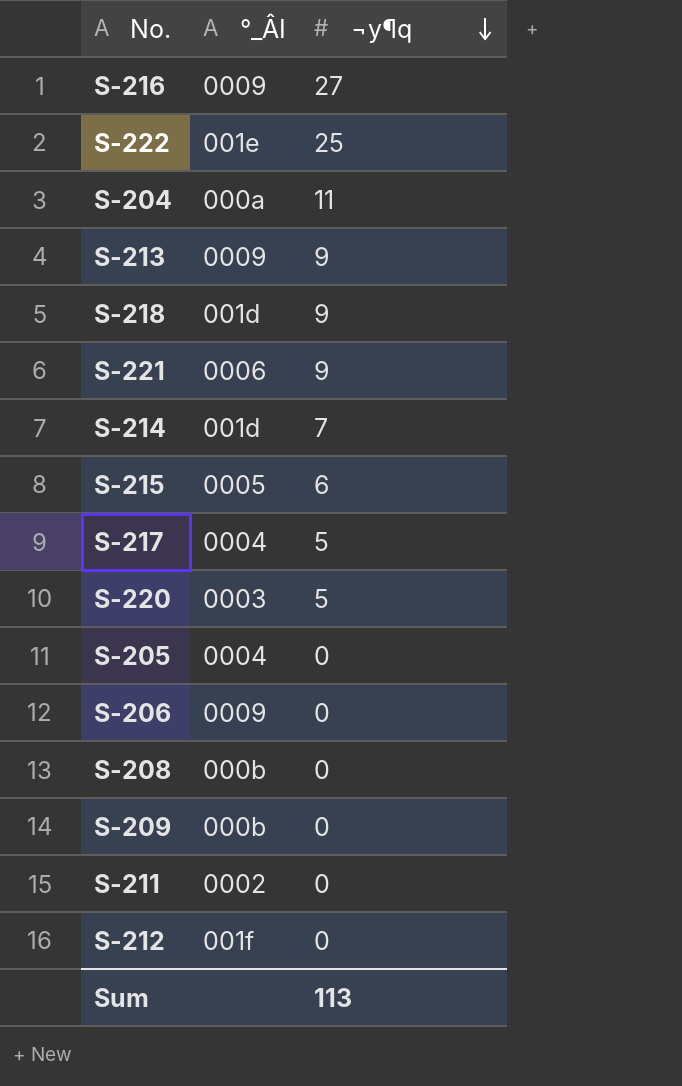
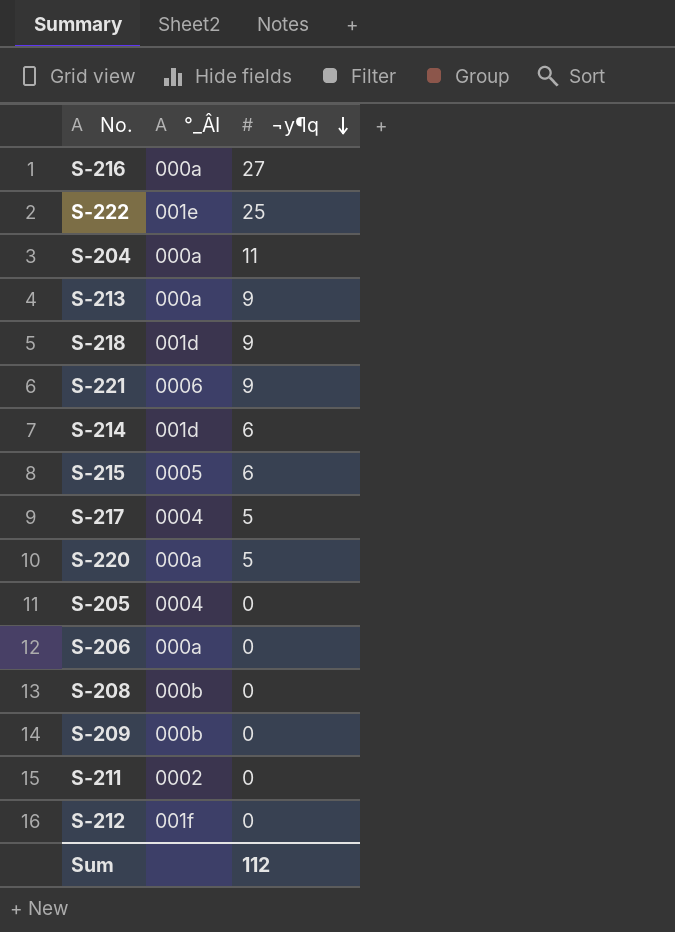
S-216 | °_ÂI: 0009 -> 000a
S-213 | °_ÂI: 0009 -> 000a
S-214 | ¬y¶q: 7 -> 6
S-220 | °_ÂI: 0003 -> 000a
S-206 | °_ÂI: 0009 -> 000a
Sum | ¬y¶q: 113 -> 112

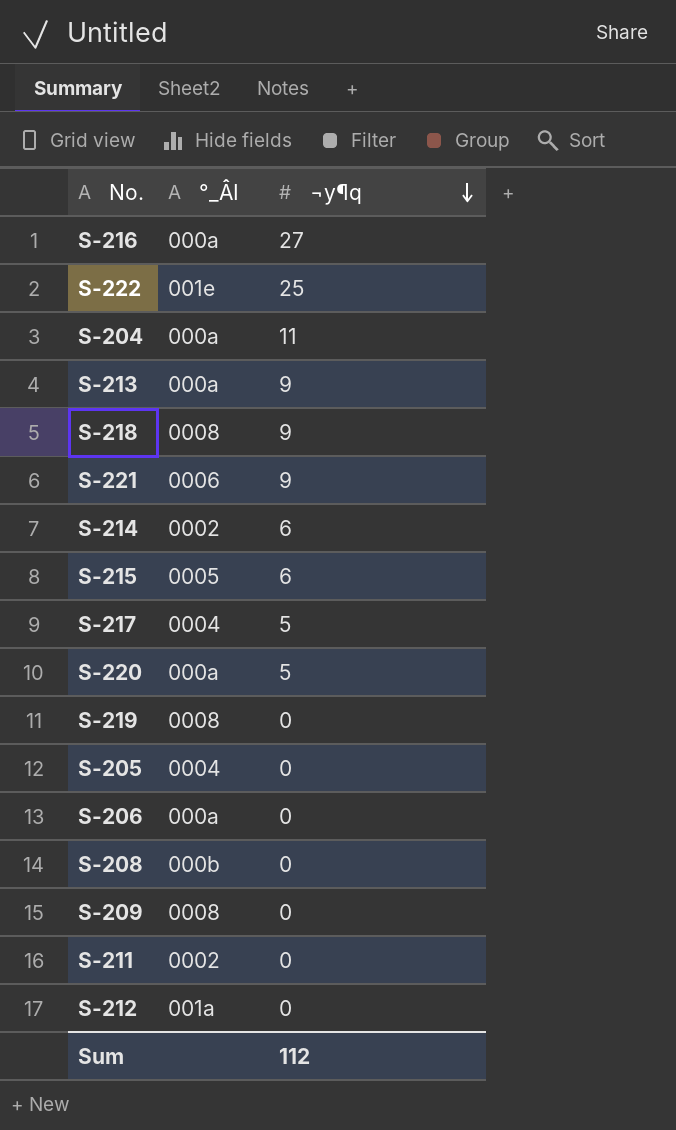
S-218 | °_ÂI: 001d -> 0008
S-214 | °_ÂI: 001d -> 0002
row S-219: none -> 0008 | 0
S-209 | °_ÂI: 000b -> 0008
S-212 | °_ÂI: 001f -> 001a

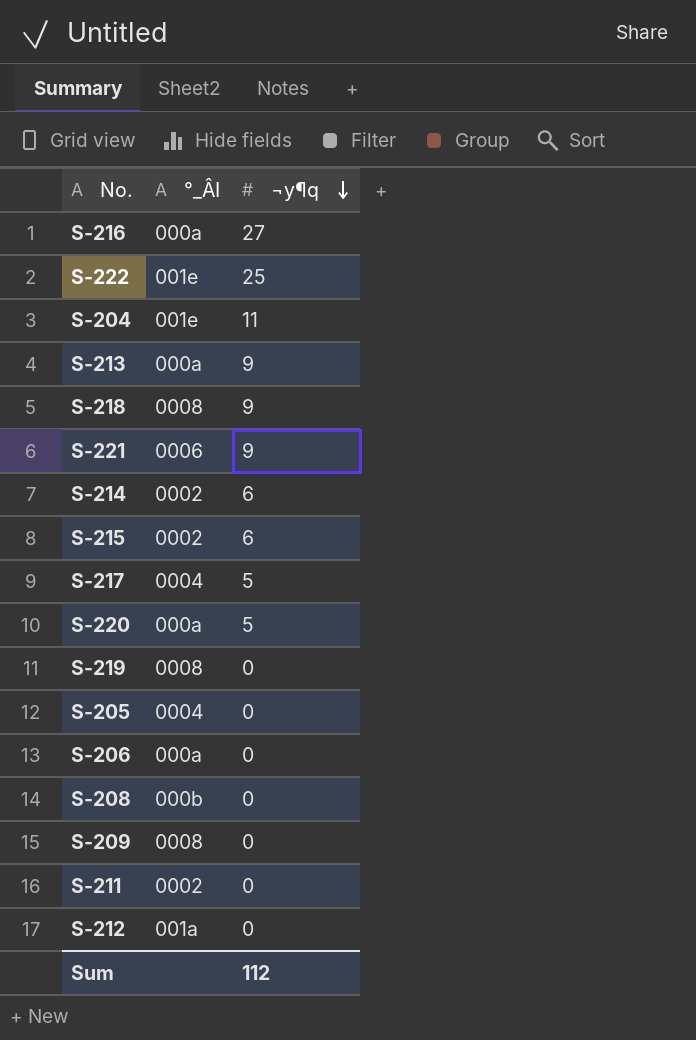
S-204 | °_ÂI: 000a -> 001e
S-215 | °_ÂI: 0005 -> 0002

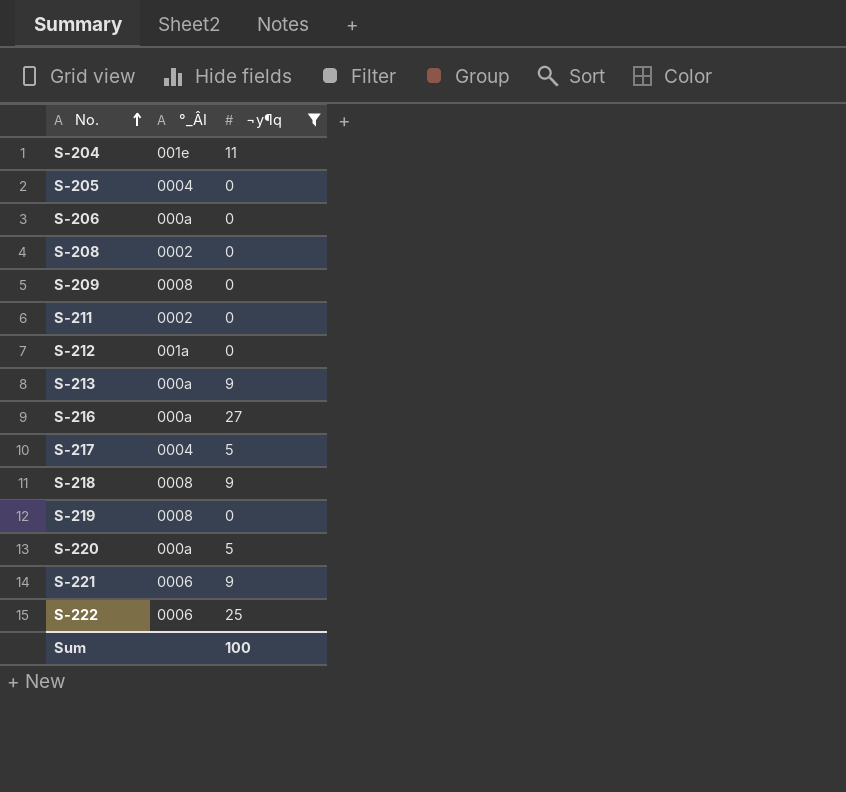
filter: none -> ¬y¶q != 6
row order: ¬y¶q descending -> No. ascending
S-208 | °_ÂI: 000b -> 0002
S-222 | °_ÂI: 001e -> 0006
Sum | ¬y¶q: 112 -> 100

